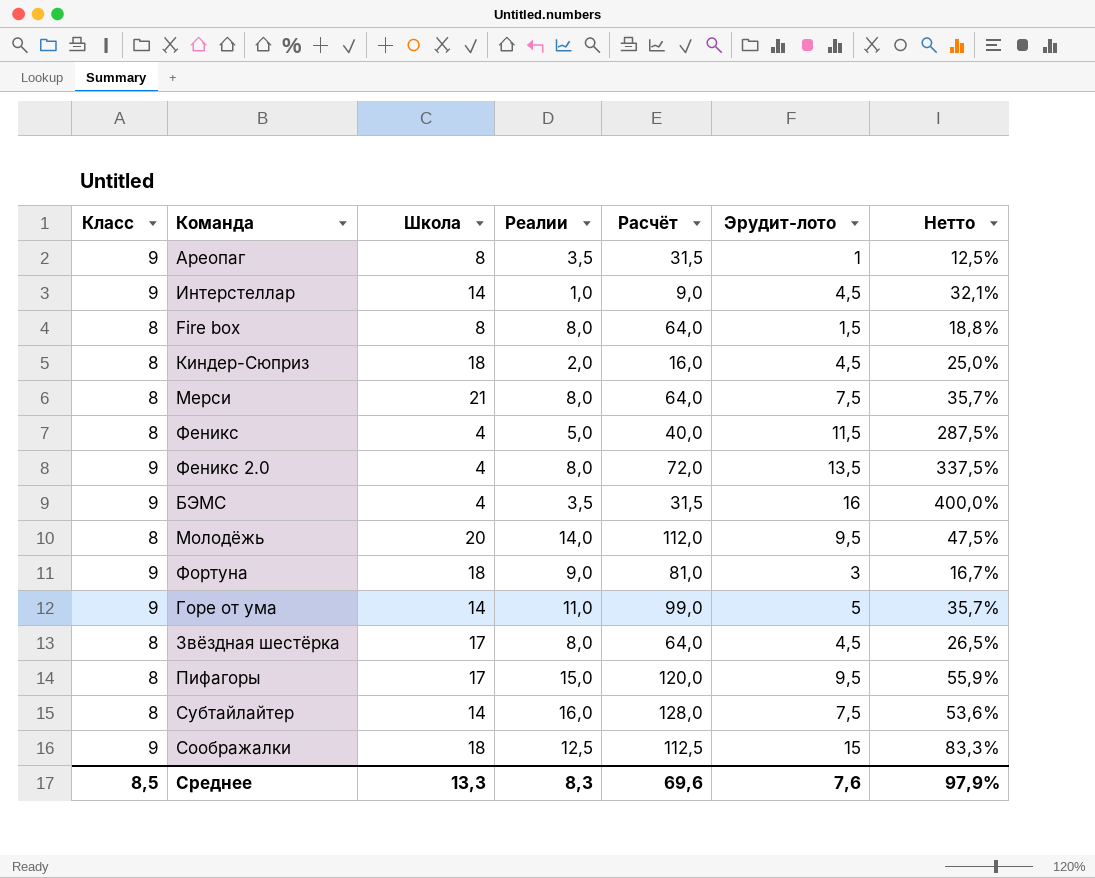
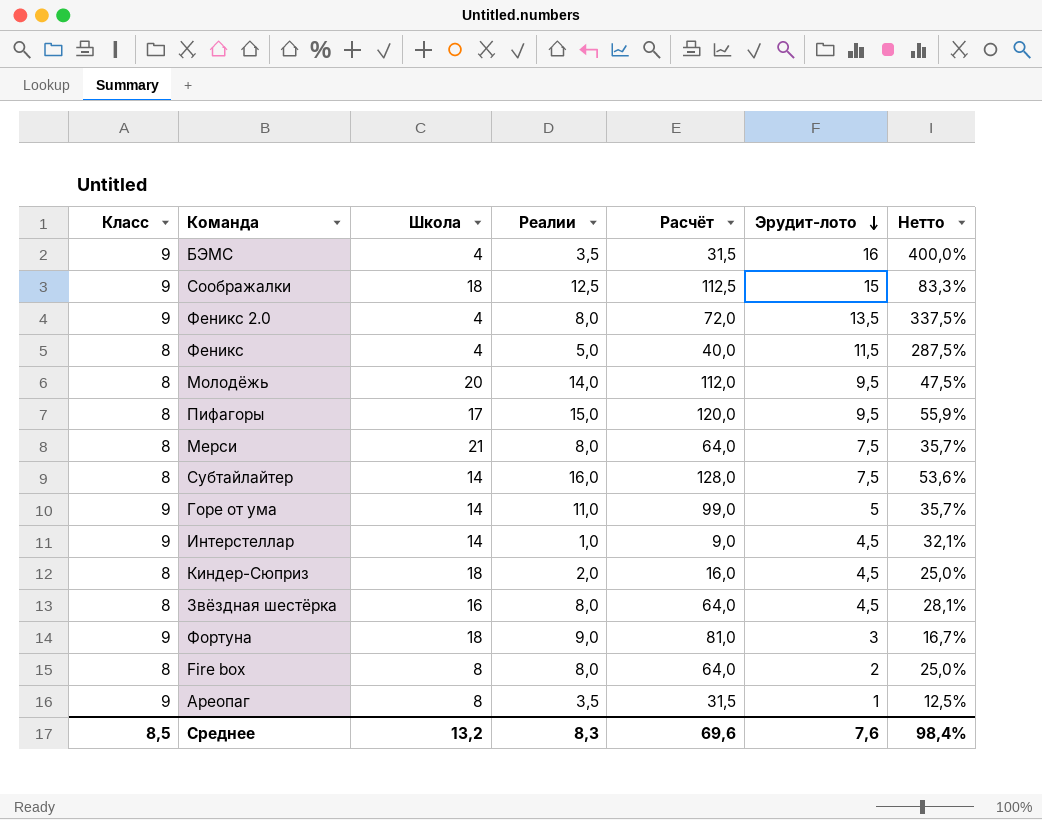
row order: none -> Эрудит-лото descending
Звёздная шестёрка | Школа: 17 -> 16
Звёздная шестёрка | Нетто: 26,5% -> 28,1%
Fire box | Эрудит-лото: 1,5 -> 2
Fire box | Нетто: 18,8% -> 25,0%
Среднее | Школа: 13,3 -> 13,2
Среднее | Нетто: 97,9% -> 98,4%

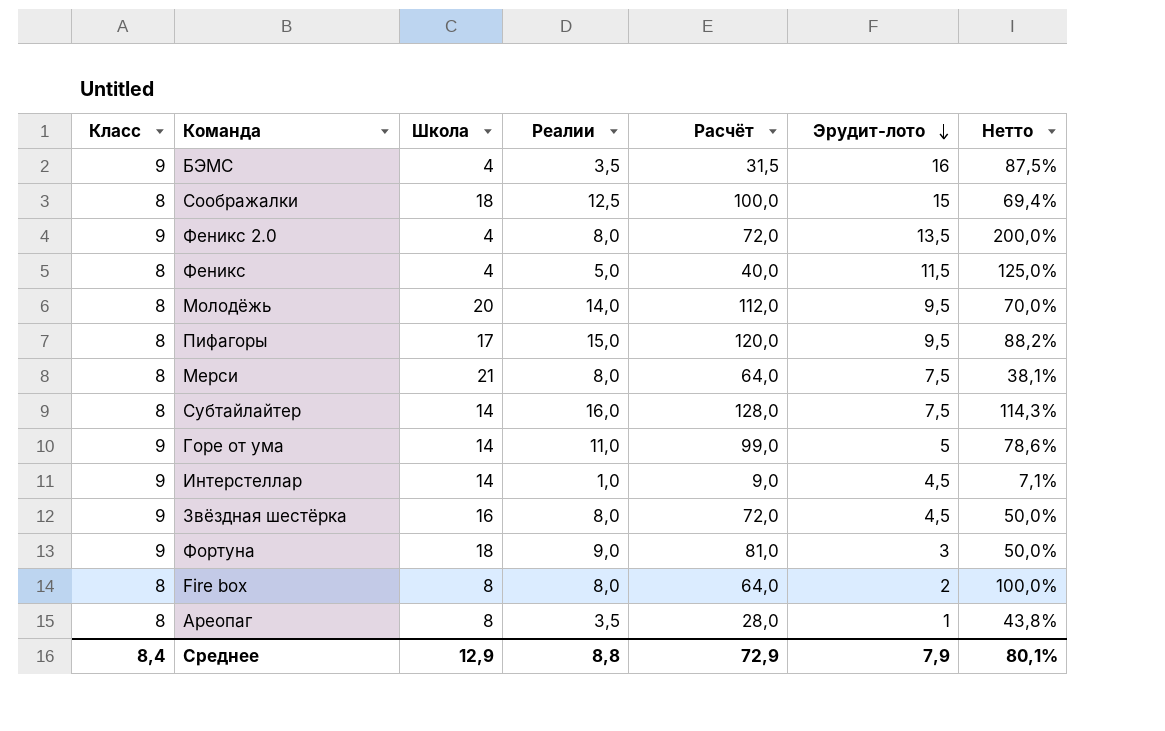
column Нетто | formula: [Эрудит-лото] / [Школа] -> [Реалии] / [Школа]
row Киндер-Сюприз: 8 | 18 | 2,0 | 16,0 | 4,5 | 25,0% -> none
Соображалки | Класс: 9 -> 8
Соображалки | Расчёт: 112,5 -> 100,0
Звёздная шестёрка | Класс: 8 -> 9
Звёздная шестёрка | Расчёт: 64,0 -> 72,0
Ареопаг | Класс: 9 -> 8
Ареопаг | Расчёт: 31,5 -> 28,0
Среднее | Класс: 8,5 -> 8,4
Среднее | Школа: 13,2 -> 12,9
Среднее | Реалии: 8,3 -> 8,8
Среднее | Расчёт: 69,6 -> 72,9
Среднее | Эрудит-лото: 7,6 -> 7,9
Среднее | Нетто: 98,4% -> 80,1%

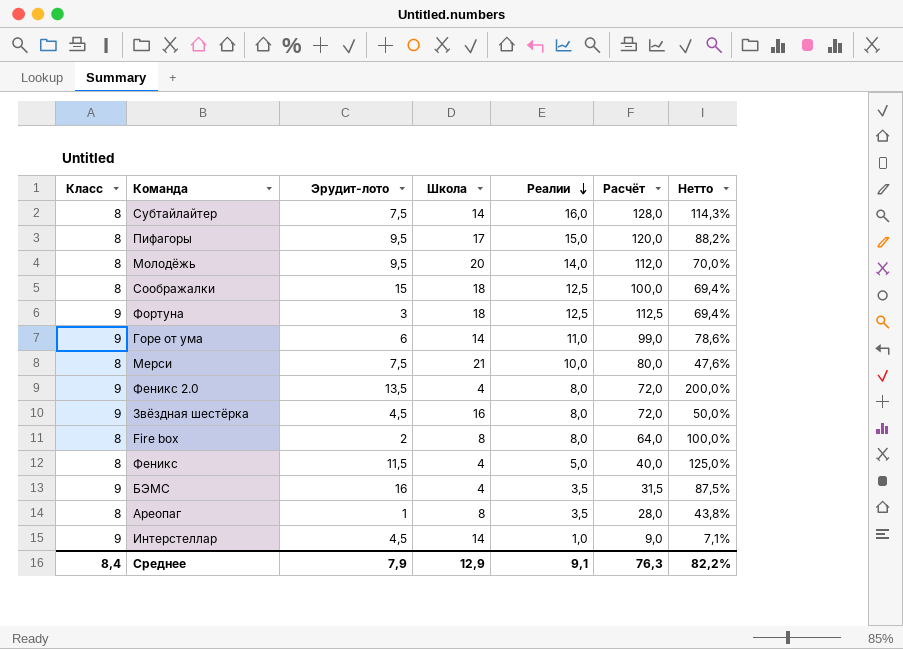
row order: Эрудит-лото descending -> Реалии descending
column Эрудит-лото | position: 6 -> 3
Фортуна | Реалии: 9,0 -> 12,5
Фортуна | Расчёт: 81,0 -> 112,5
Фортуна | Нетто: 50,0% -> 69,4%
Горе от ума | Эрудит-лото: 5 -> 6
Мерси | Реалии: 8,0 -> 10,0
Мерси | Расчёт: 64,0 -> 80,0
Мерси | Нетто: 38,1% -> 47,6%
Среднее | Реалии: 8,8 -> 9,1
Среднее | Расчёт: 72,9 -> 76,3
Среднее | Нетто: 80,1% -> 82,2%

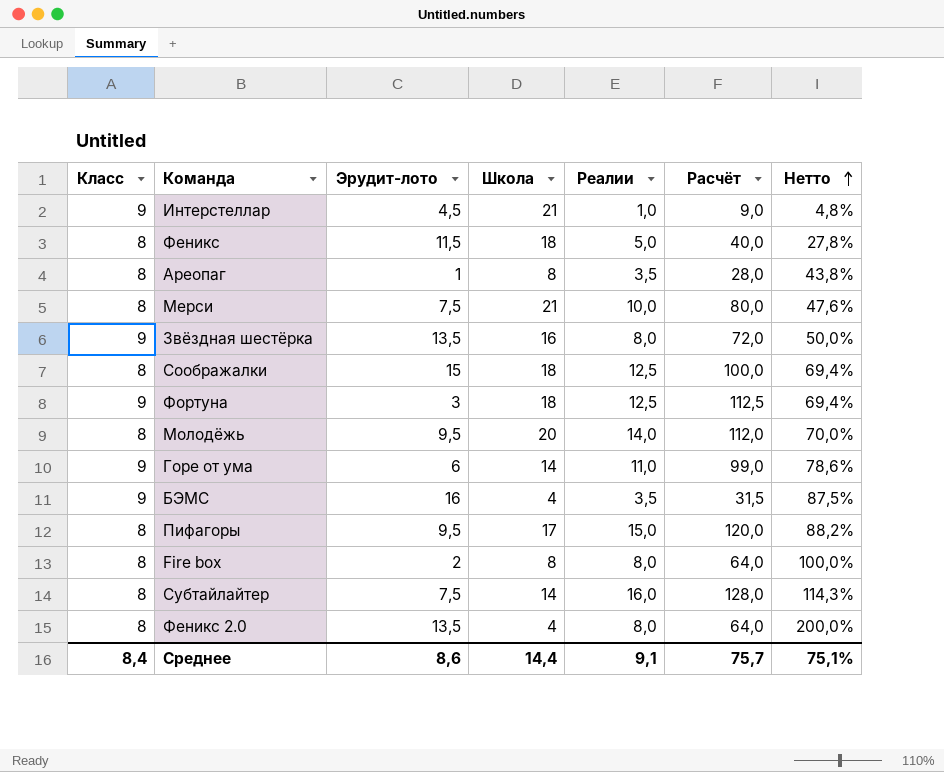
row order: Реалии descending -> Нетто ascending
Интерстеллар | Школа: 14 -> 21
Интерстеллар | Нетто: 7,1% -> 4,8%
Феникс | Школа: 4 -> 18
Феникс | Нетто: 125,0% -> 27,8%
Звёздная шестёрка | Эрудит-лото: 4,5 -> 13,5
Феникс 2.0 | Класс: 9 -> 8
Феникс 2.0 | Расчёт: 72,0 -> 64,0
Среднее | Эрудит-лото: 7,9 -> 8,6
Среднее | Школа: 12,9 -> 14,4
Среднее | Расчёт: 76,3 -> 75,7
Среднее | Нетто: 82,2% -> 75,1%

